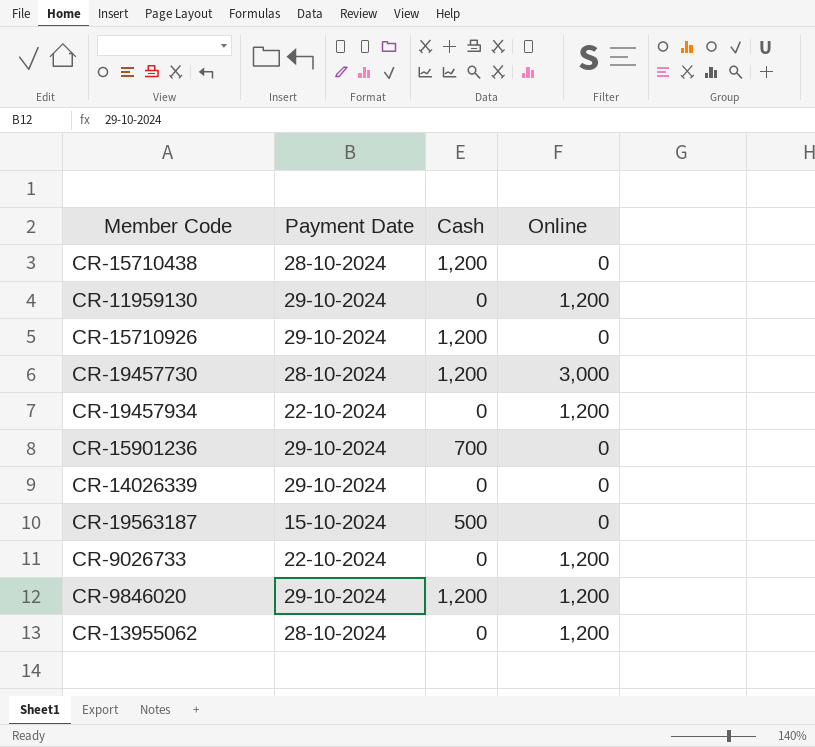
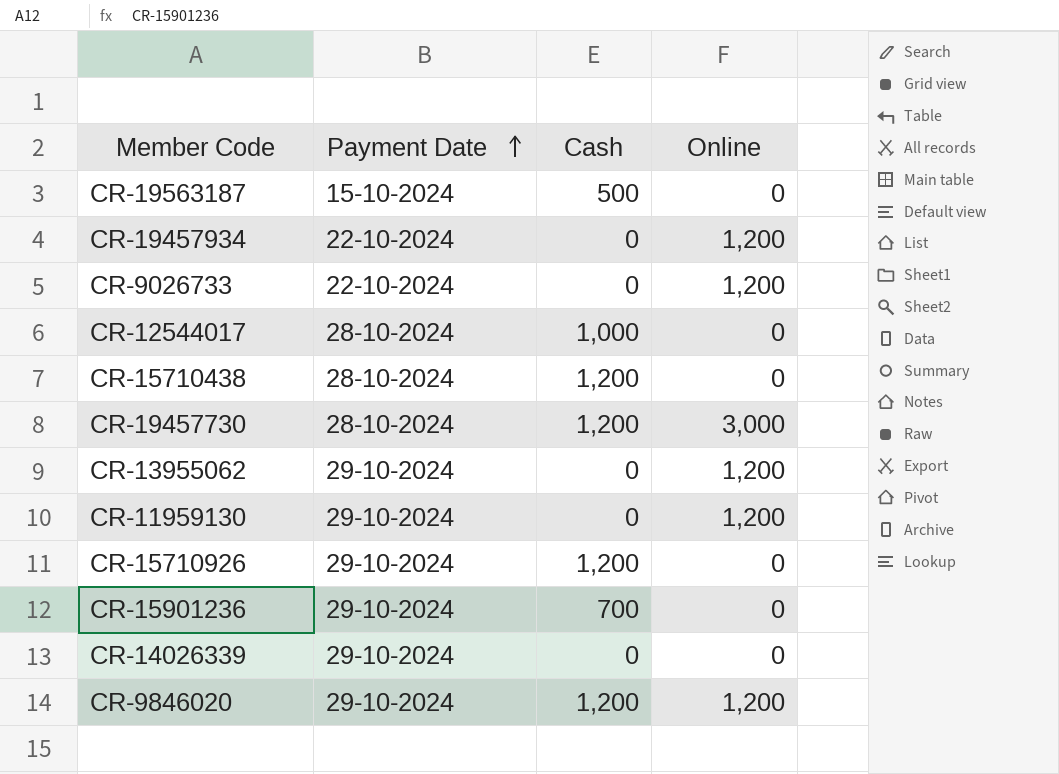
row order: none -> Payment Date ascending
row CR-12544017: none -> 28-10-2024 | 1,000 | 0
CR-13955062 | Payment Date: 28-10-2024 -> 29-10-2024

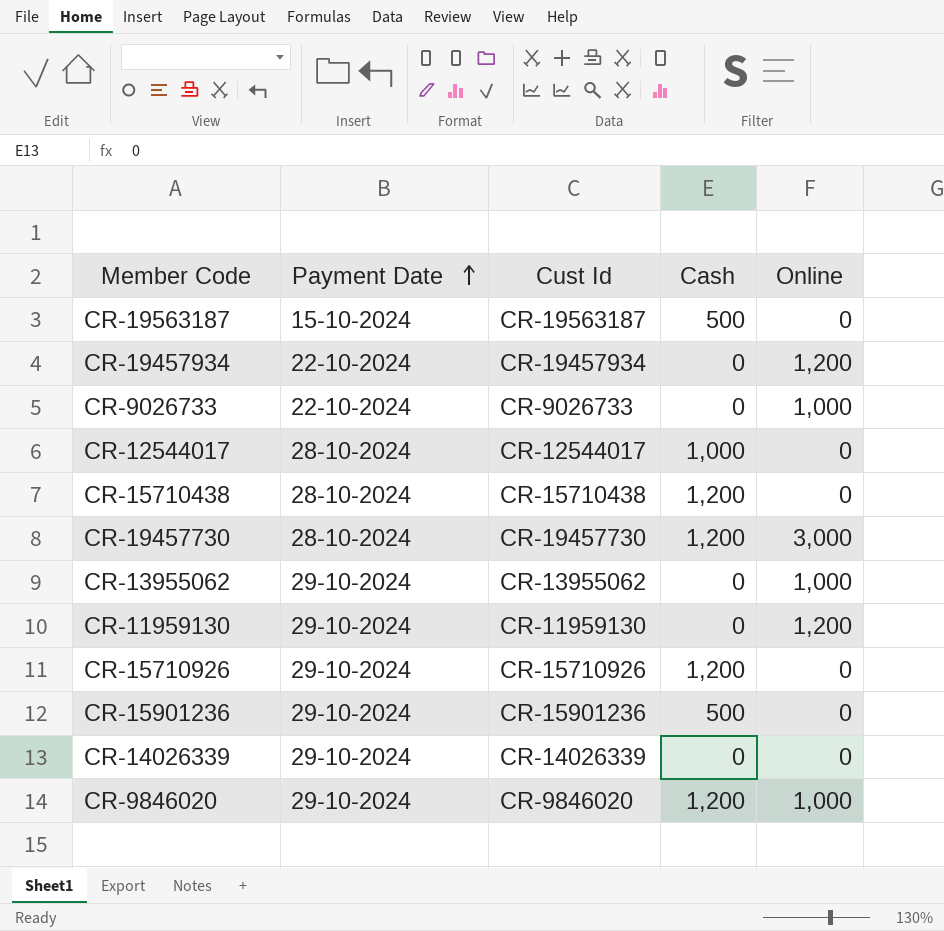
column Cust Id | position: none -> 3
CR-9026733 | Online: 1,200 -> 1,000
CR-13955062 | Online: 1,200 -> 1,000
CR-15901236 | Cash: 700 -> 500
CR-9846020 | Online: 1,200 -> 1,000

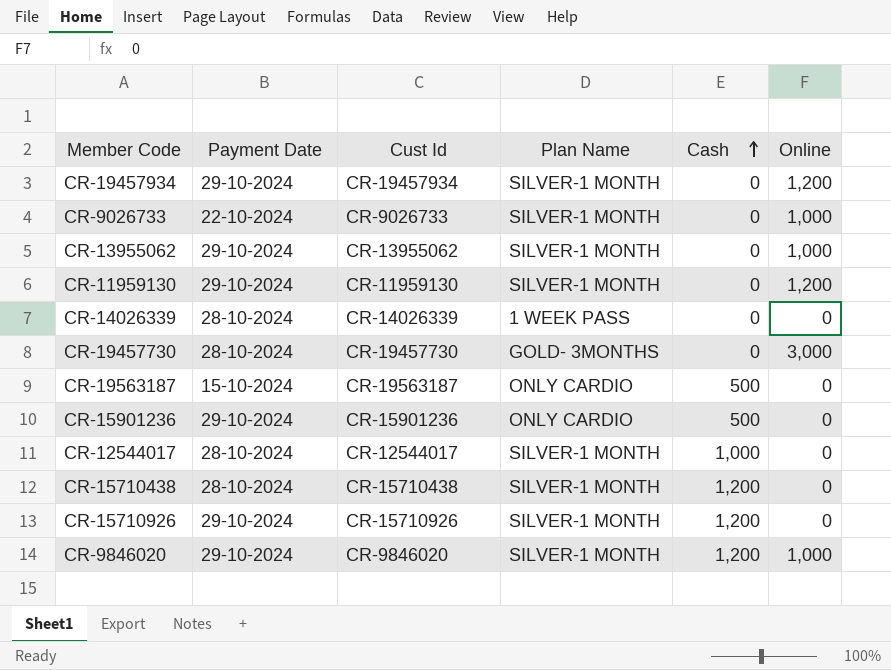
row order: Payment Date ascending -> Cash ascending
column Plan Name | position: none -> 4
CR-19457934 | Payment Date: 22-10-2024 -> 29-10-2024
CR-14026339 | Payment Date: 29-10-2024 -> 28-10-2024
CR-19457730 | Cash: 1,200 -> 0

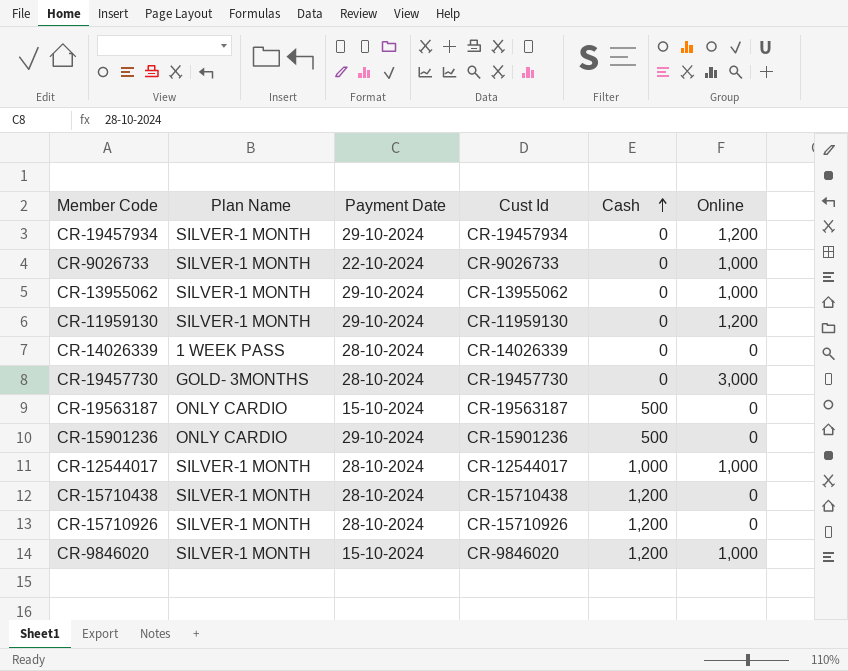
column Plan Name | position: 4 -> 2
CR-12544017 | Online: 0 -> 1,000
CR-15710926 | Payment Date: 29-10-2024 -> 28-10-2024
CR-9846020 | Payment Date: 29-10-2024 -> 15-10-2024

